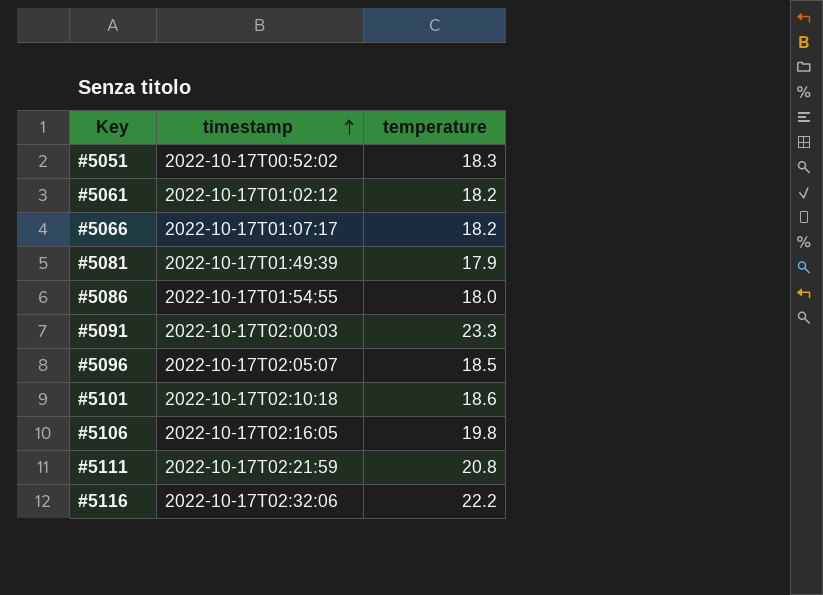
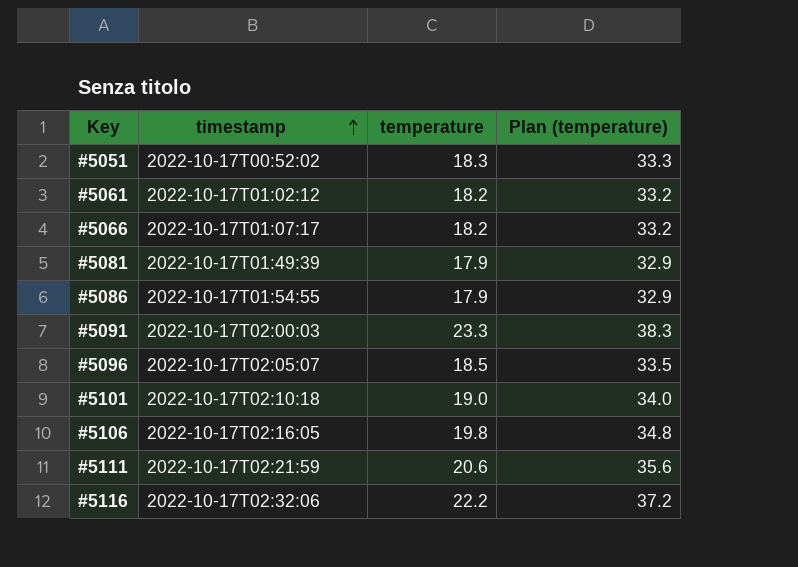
column Plan (temperature) | formula: none -> [temperature] + 15
#5086 | temperature: 18.0 -> 17.9
#5101 | temperature: 18.6 -> 19.0
#5111 | temperature: 20.8 -> 20.6

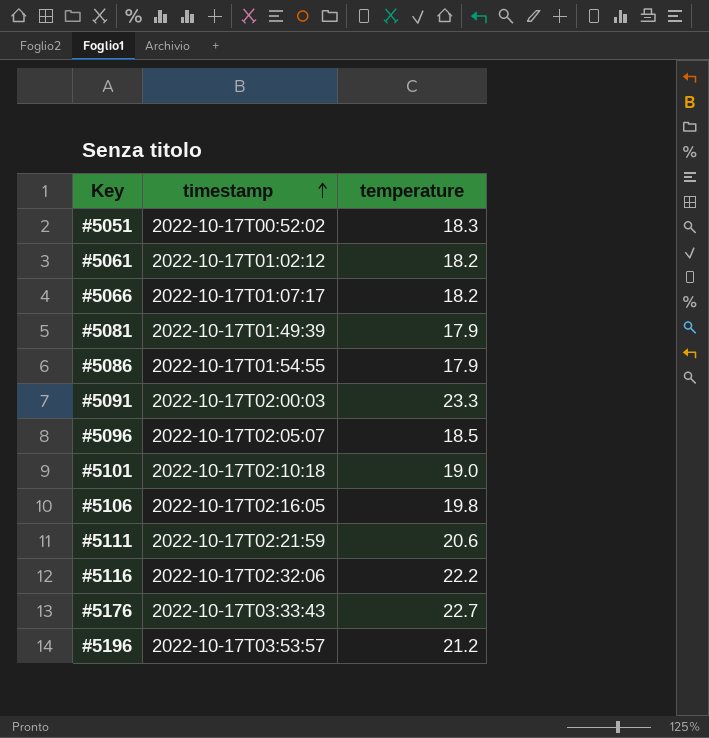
column Plan (temperature) | formula: [temperature] + 15 -> none
row #5176: none -> 2022-10-17T03:33:43 | 22.7
row #5196: none -> 2022-10-17T03:53:57 | 21.2

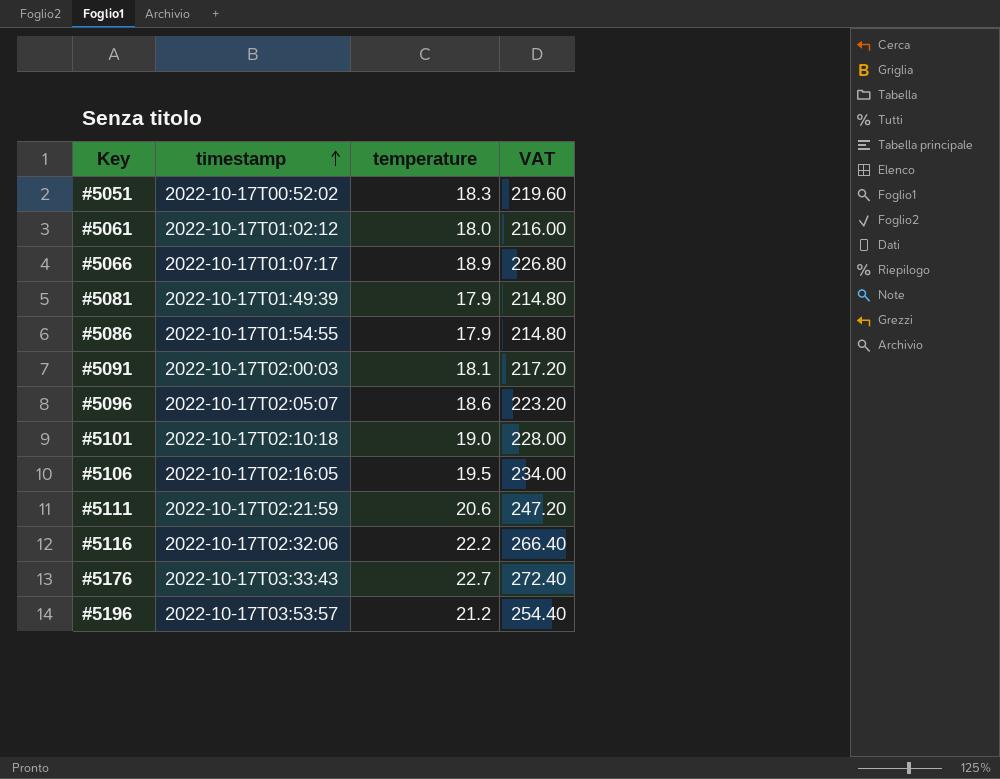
column VAT | formula: none -> [temperature] * 12
#5061 | temperature: 18.2 -> 18.0
#5066 | temperature: 18.2 -> 18.9
#5091 | temperature: 23.3 -> 18.1
#5096 | temperature: 18.5 -> 18.6
#5106 | temperature: 19.8 -> 19.5

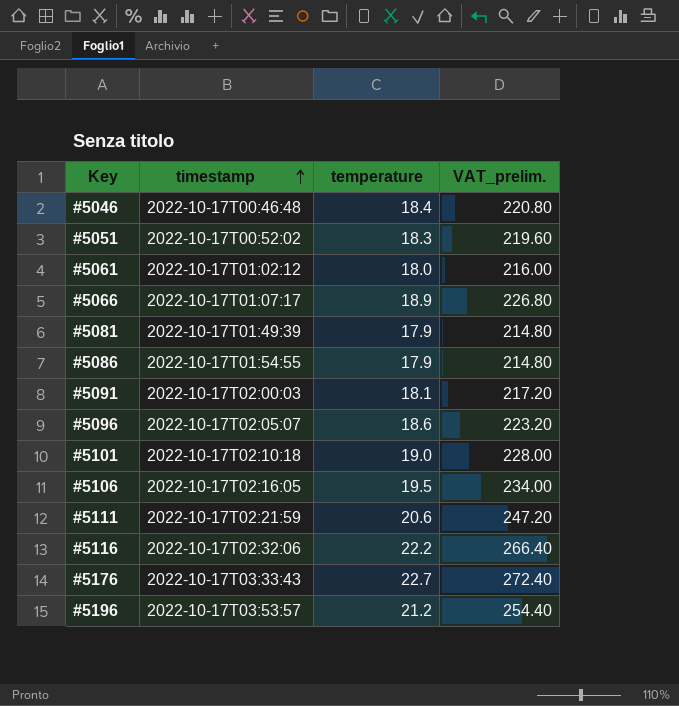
column name: VAT -> VAT_prelim.
row #5046: none -> 2022-10-17T00:46:48 | 18.4 | 220.80

